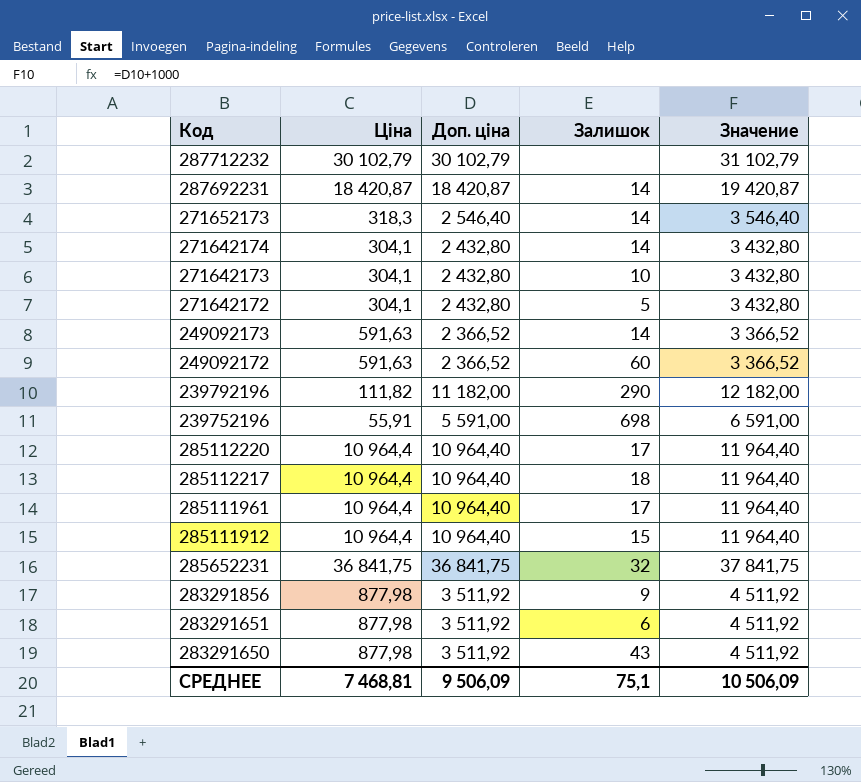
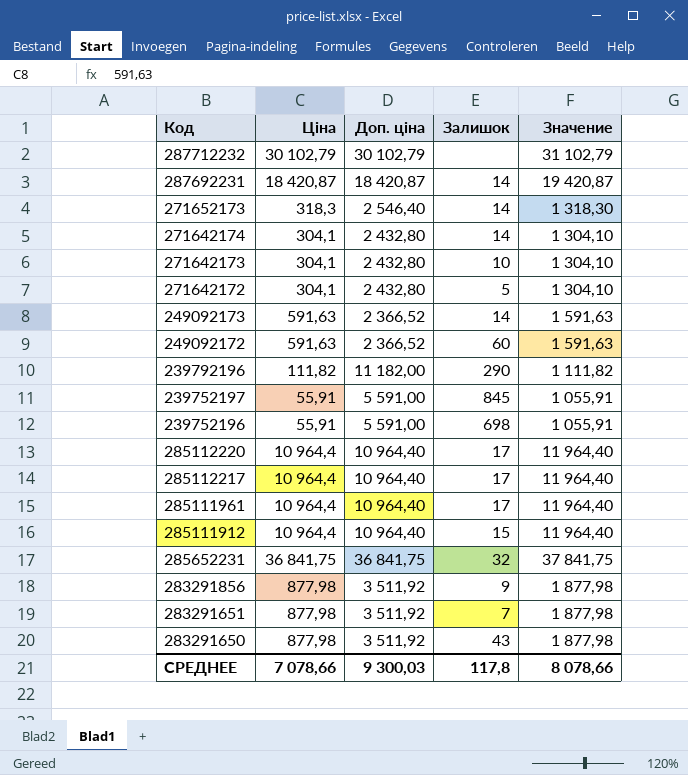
column Значение | formula: [Доп. ціна] + 1000 -> [Ціна] + 1000
row 239752197: none -> 55,91 | 5 591,00 | 845 | 1 055,91
285112217 | Залишок: 18 -> 17
283291651 | Залишок: 6 -> 7
СРЕДНЕЕ | Ціна: 7 468,81 -> 7 078,66
СРЕДНЕЕ | Доп. ціна: 9 506,09 -> 9 300,03
СРЕДНЕЕ | Залишок: 75,1 -> 117,8
СРЕДНЕЕ | Значение: 10 506,09 -> 8 078,66

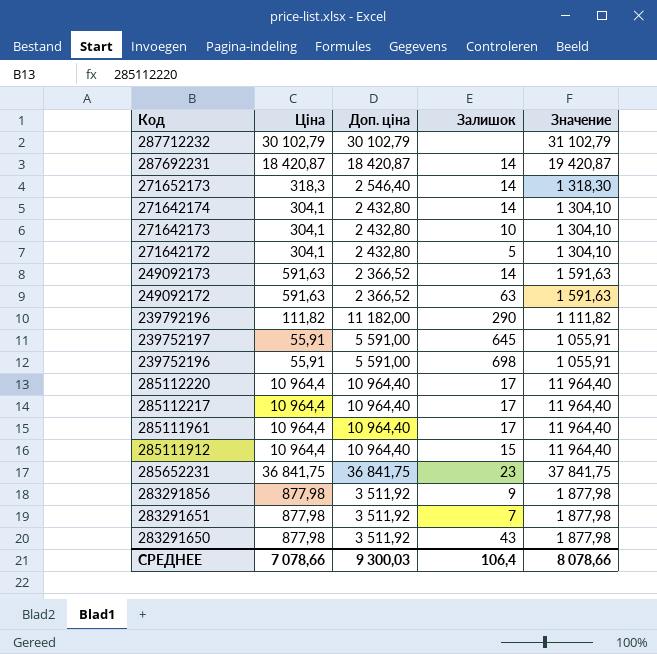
249092172 | Залишок: 60 -> 63
239752197 | Залишок: 845 -> 645
285652231 | Залишок: 32 -> 23
СРЕДНЕЕ | Залишок: 117,8 -> 106,4

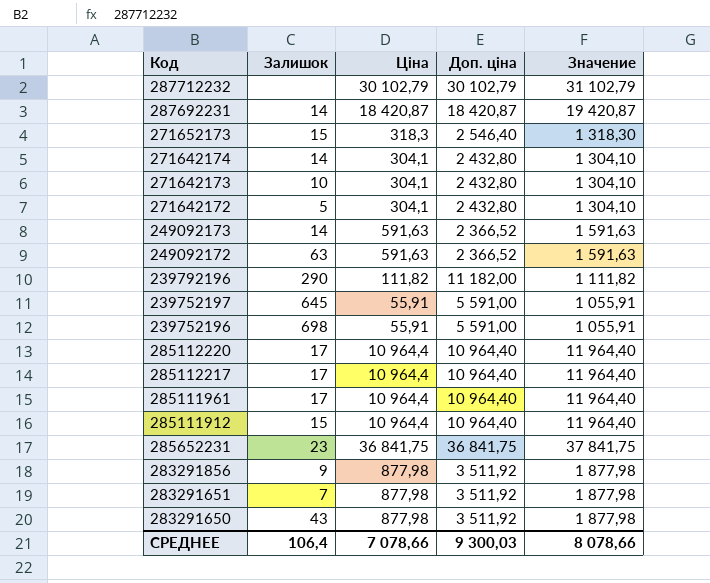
column Залишок | position: 4 -> 2
271652173 | Залишок: 14 -> 15

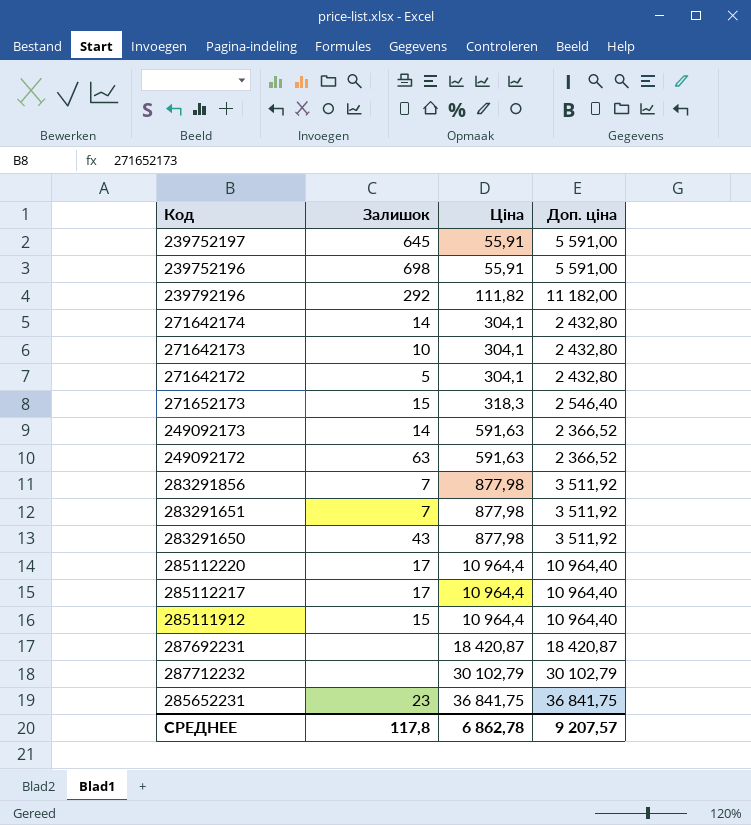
row order: none -> Ціна ascending
column Значение | formula: [Ціна] + 1000 -> none
row 285111961: 17 | 10 964,4 | 10 964,40 | 11 964,40 -> none
239792196 | Залишок: 290 -> 292
283291856 | Залишок: 9 -> 7
287692231 | Залишок: 14 -> none
СРЕДНЕЕ | Залишок: 106,4 -> 117,8
СРЕДНЕЕ | Ціна: 7 078,66 -> 6 862,78
СРЕДНЕЕ | Доп. ціна: 9 300,03 -> 9 207,57

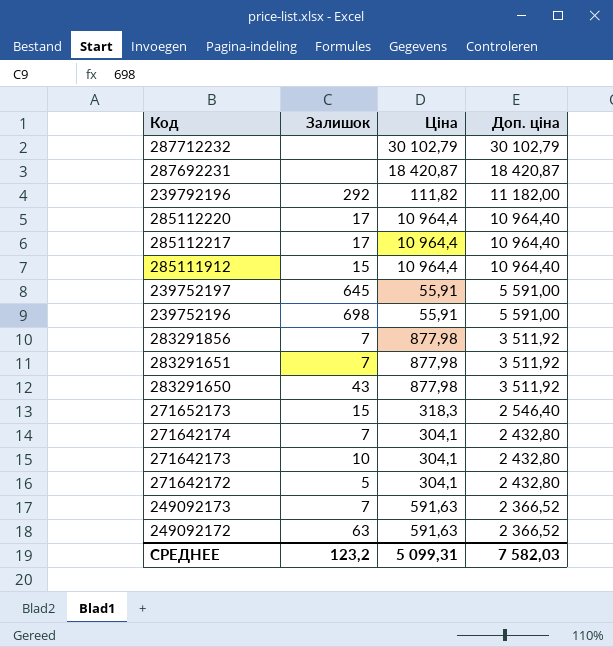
row order: Ціна ascending -> Доп. ціна descending
row 285652231: 23 | 36 841,75 | 36 841,75 -> none
271642174 | Залишок: 14 -> 7
249092173 | Залишок: 14 -> 7
СРЕДНЕЕ | Залишок: 117,8 -> 123,2
СРЕДНЕЕ | Ціна: 6 862,78 -> 5 099,31
СРЕДНЕЕ | Доп. ціна: 9 207,57 -> 7 582,03

